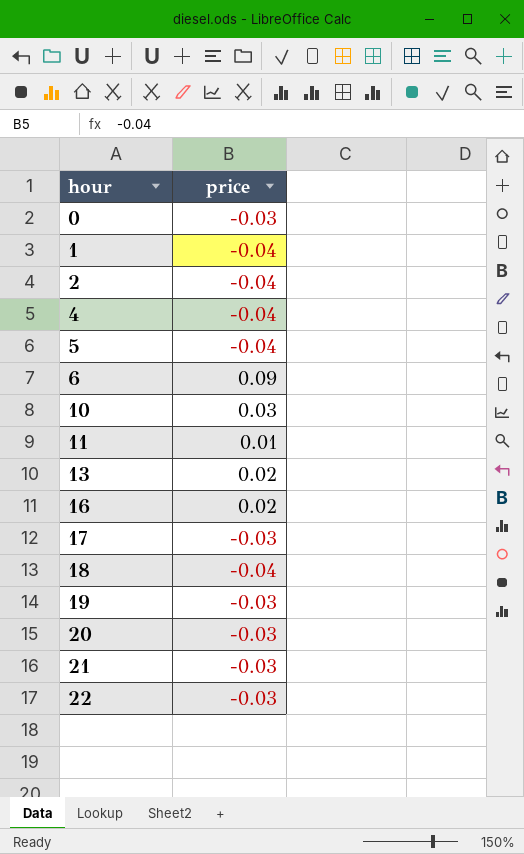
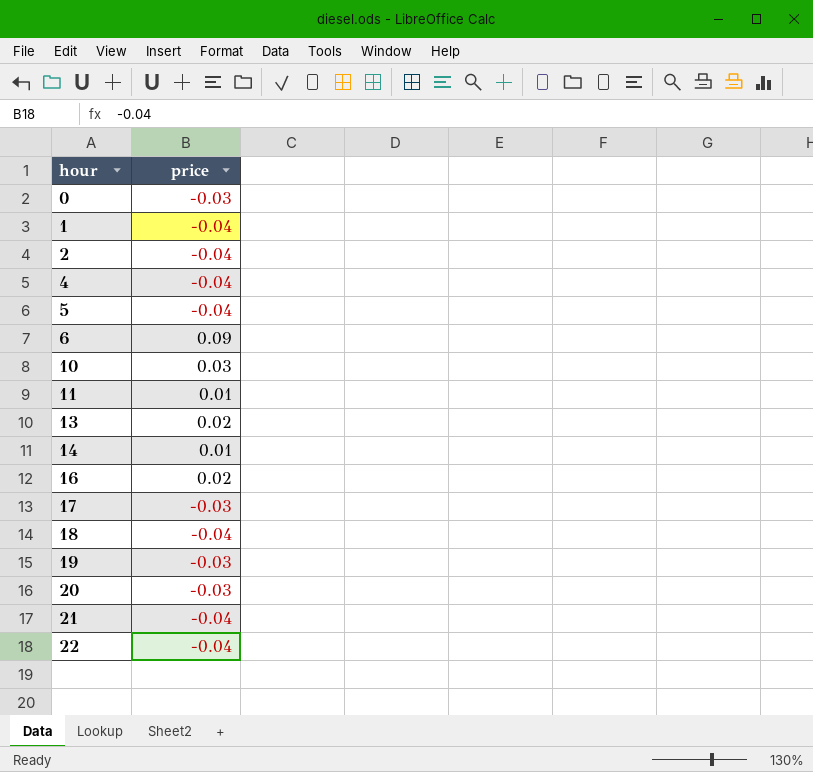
row 14: none -> 0.01
21 | price: -0.03 -> -0.04
22 | price: -0.03 -> -0.04

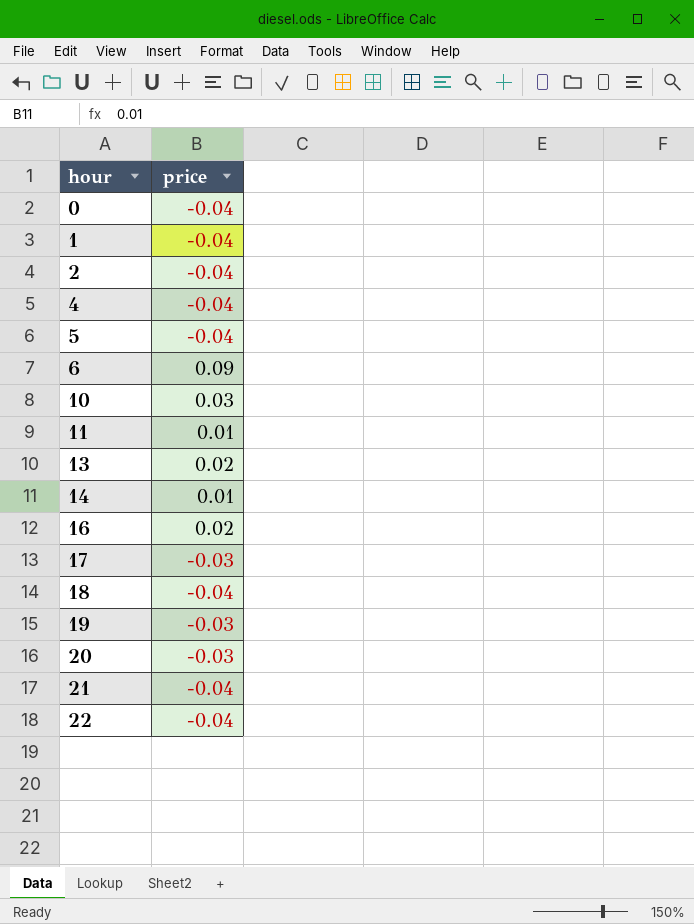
0 | price: -0.03 -> -0.04

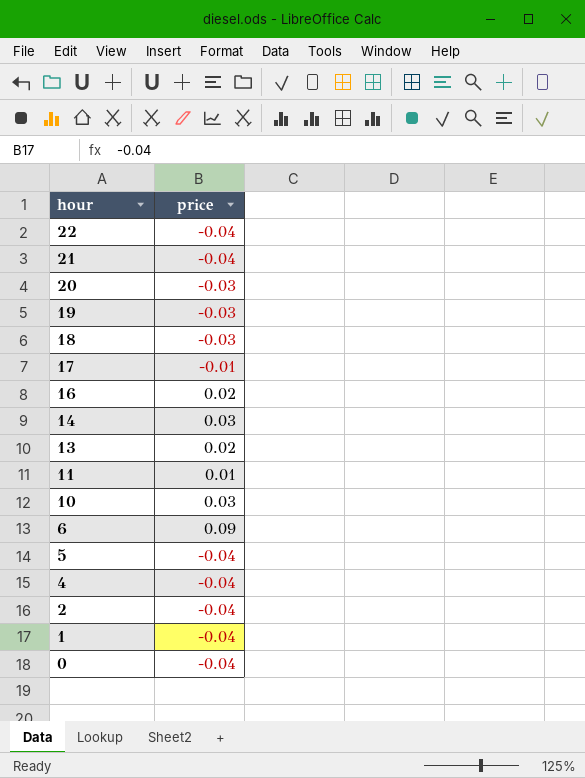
row order: hour ascending -> hour descending
18 | price: -0.04 -> -0.03
17 | price: -0.03 -> -0.01
14 | price: 0.01 -> 0.03

